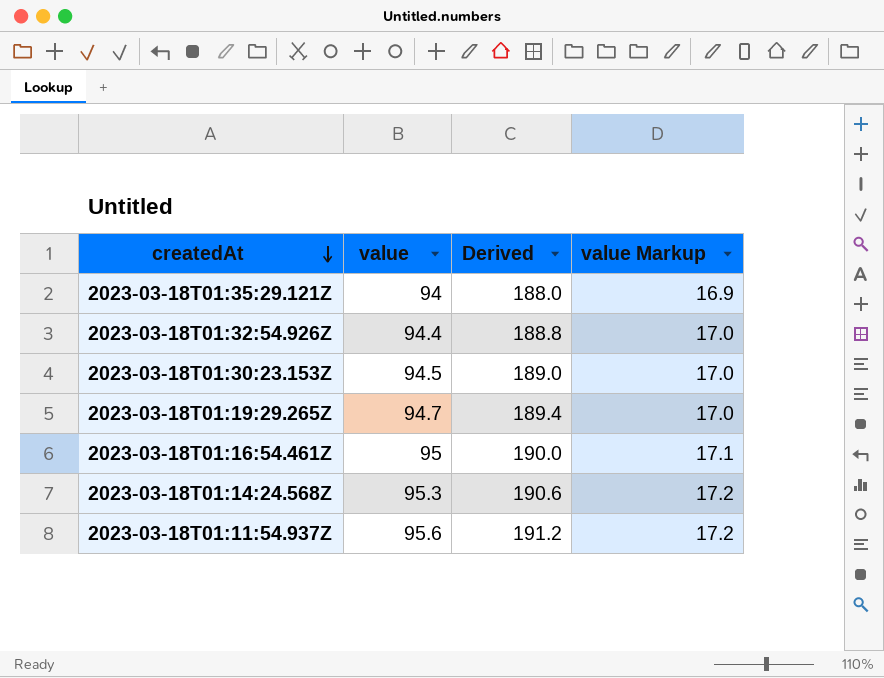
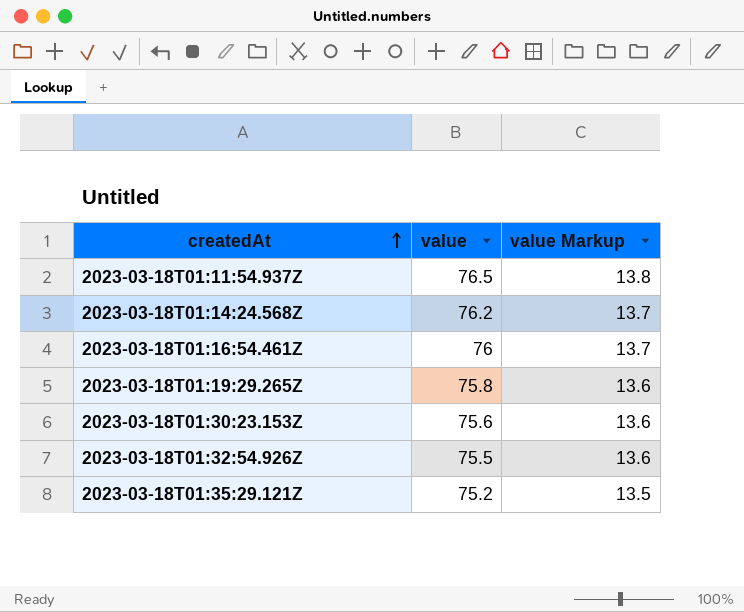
row order: createdAt descending -> createdAt ascending
column Derived | formula: [value] * 2 -> none
2023-03-18T01:11:54.937Z | value: 95.6 -> 76.5
2023-03-18T01:11:54.937Z | value Markup: 17.2 -> 13.8
2023-03-18T01:14:24.568Z | value: 95.3 -> 76.2
2023-03-18T01:14:24.568Z | value Markup: 17.2 -> 13.7
2023-03-18T01:16:54.461Z | value: 95 -> 76
2023-03-18T01:16:54.461Z | value Markup: 17.1 -> 13.7
2023-03-18T01:19:29.265Z | value: 94.7 -> 75.8
2023-03-18T01:19:29.265Z | value Markup: 17.0 -> 13.6
2023-03-18T01:30:23.153Z | value: 94.5 -> 75.6
2023-03-18T01:30:23.153Z | value Markup: 17.0 -> 13.6
2023-03-18T01:32:54.926Z | value: 94.4 -> 75.5
2023-03-18T01:32:54.926Z | value Markup: 17.0 -> 13.6
2023-03-18T01:35:29.121Z | value: 94 -> 75.2
2023-03-18T01:35:29.121Z | value Markup: 16.9 -> 13.5

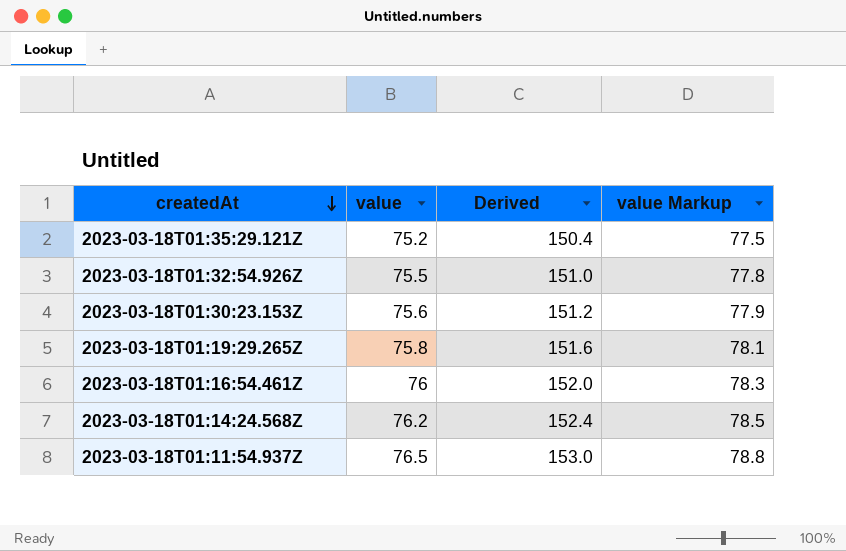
row order: createdAt ascending -> createdAt descending
column Derived | formula: none -> [value] * 2
column value Markup | formula: [value] * 0.18 -> [value] * 1.03

